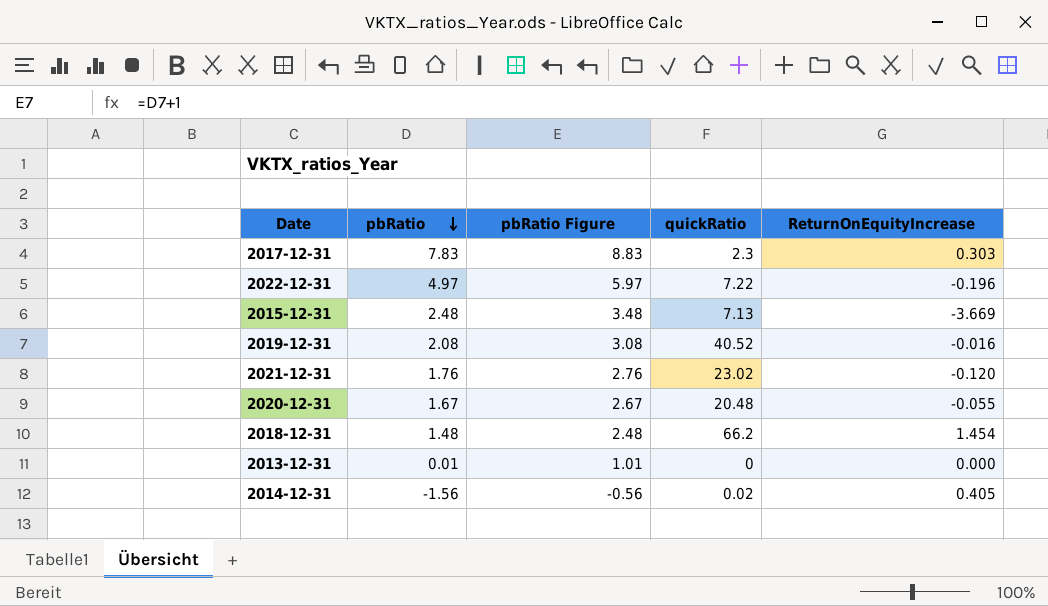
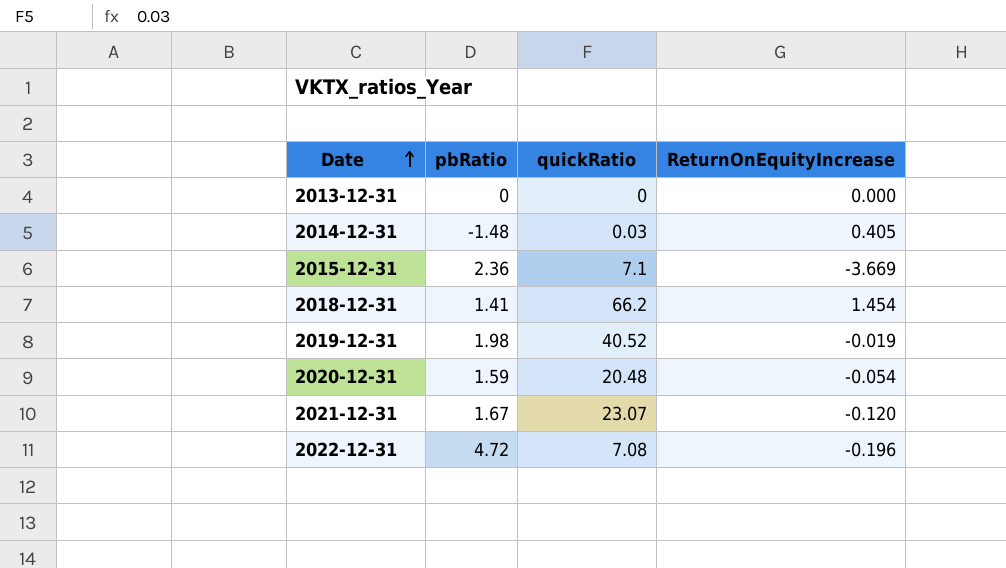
row order: pbRatio descending -> Date ascending
column pbRatio Figure | formula: [pbRatio] + 1 -> none
row 2017-12-31: 7.83 | 8.83 | 2.3 | 0.303 -> none
2013-12-31 | pbRatio: 0.01 -> 0
2014-12-31 | pbRatio: -1.56 -> -1.48
2014-12-31 | quickRatio: 0.02 -> 0.03
2015-12-31 | pbRatio: 2.48 -> 2.36
2015-12-31 | quickRatio: 7.13 -> 7.1
2018-12-31 | pbRatio: 1.48 -> 1.41
2019-12-31 | pbRatio: 2.08 -> 1.98
2019-12-31 | ReturnOnEquityIncrease: -0.016 -> -0.019
2020-12-31 | pbRatio: 1.67 -> 1.59
2020-12-31 | ReturnOnEquityIncrease: -0.055 -> -0.054
2021-12-31 | pbRatio: 1.76 -> 1.67
2021-12-31 | quickRatio: 23.02 -> 23.07
2022-12-31 | pbRatio: 4.97 -> 4.72
2022-12-31 | quickRatio: 7.22 -> 7.08

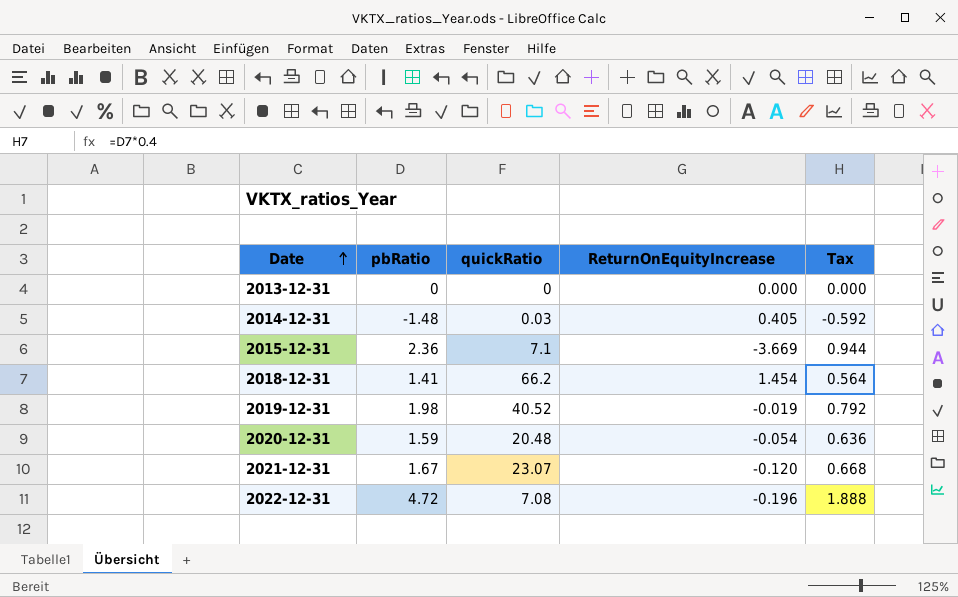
column Tax | formula: none -> [pbRatio] * 0.4

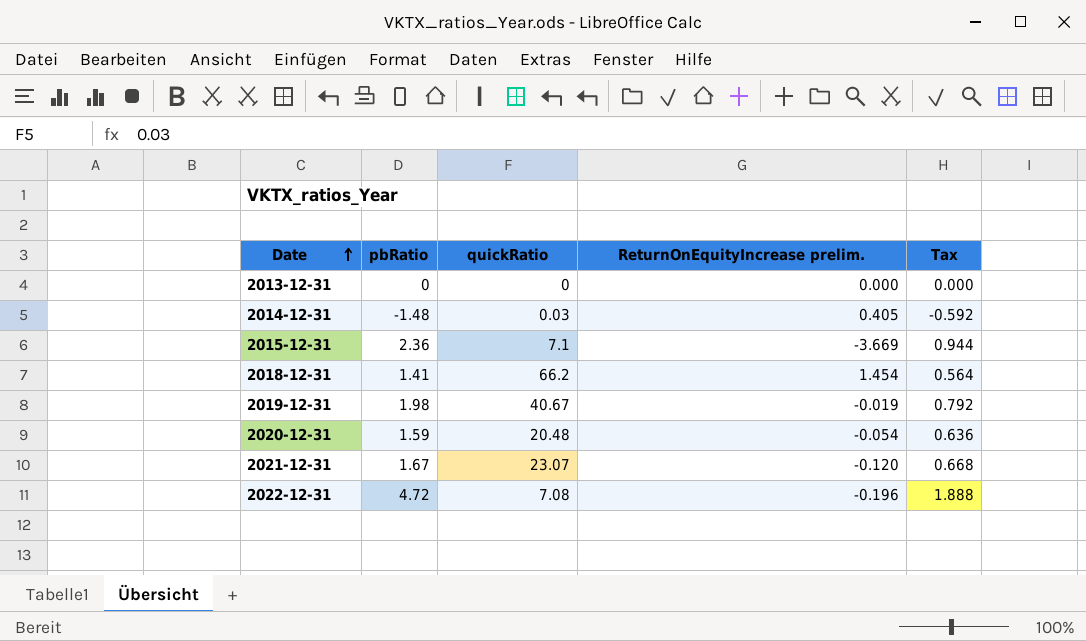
column name: ReturnOnEquityIncrease -> ReturnOnEquityIncrease prelim.
2019-12-31 | quickRatio: 40.52 -> 40.67

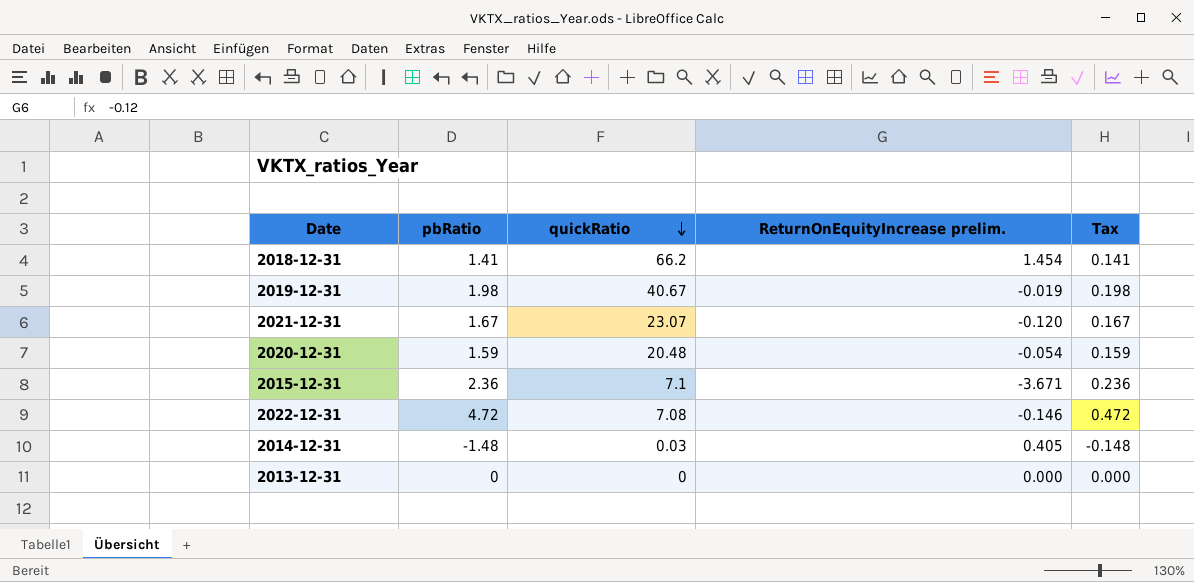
row order: Date ascending -> quickRatio descending
column Tax | formula: [pbRatio] * 0.4 -> [pbRatio] * 0.1
2015-12-31 | ReturnOnEquityIncrease prelim.: -3.669 -> -3.671
2022-12-31 | ReturnOnEquityIncrease prelim.: -0.196 -> -0.146

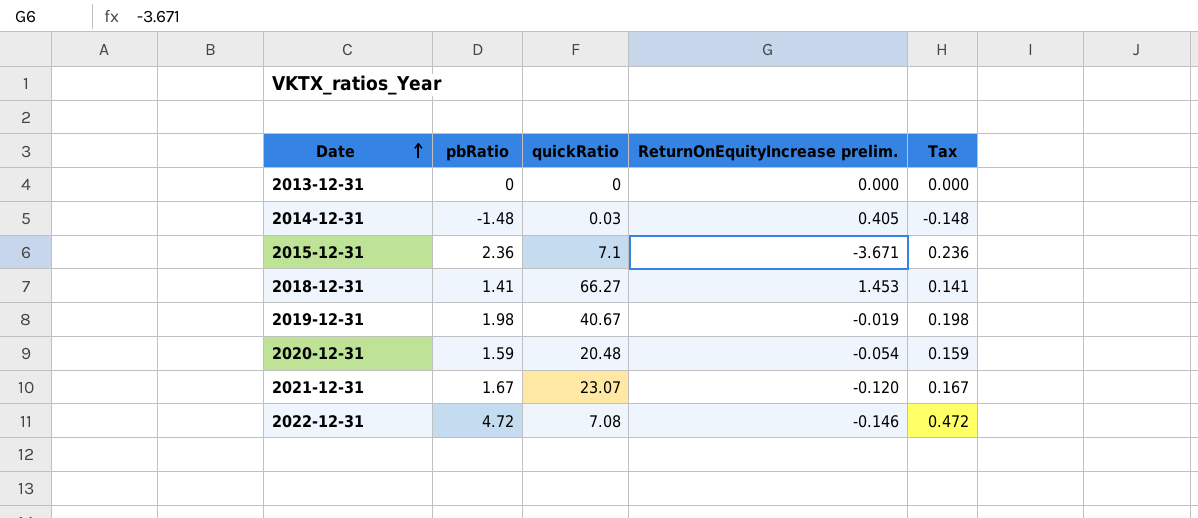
row order: quickRatio descending -> Date ascending
2018-12-31 | quickRatio: 66.2 -> 66.27
2018-12-31 | ReturnOnEquityIncrease prelim.: 1.454 -> 1.453

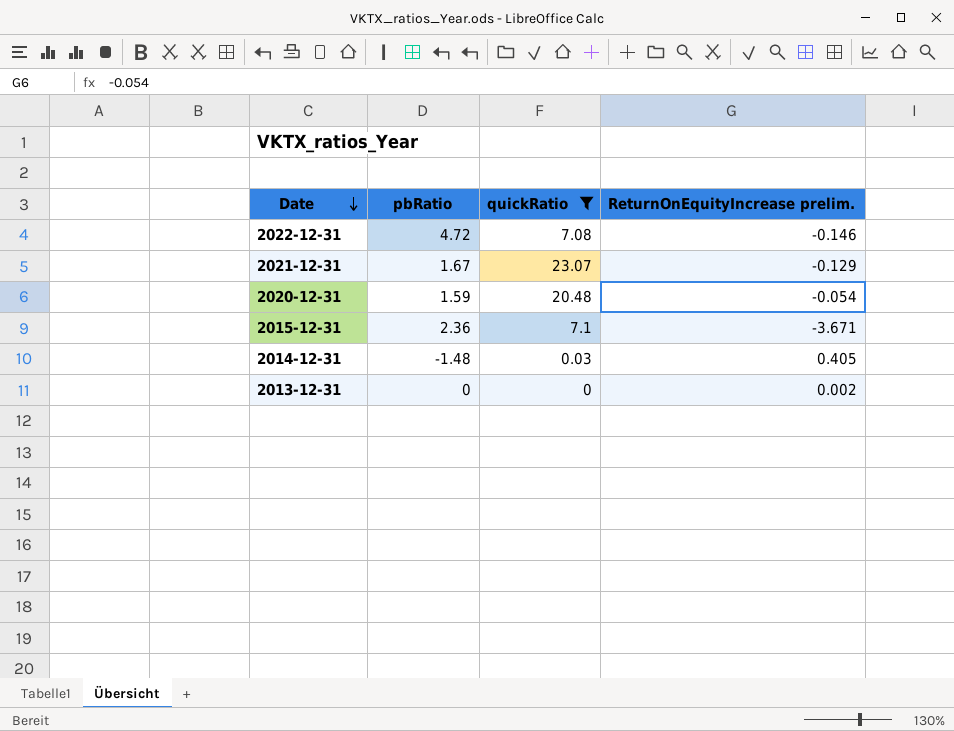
filter: none -> quickRatio <= 23.07
row order: Date ascending -> Date descending
column Tax | formula: [pbRatio] * 0.1 -> none
2021-12-31 | ReturnOnEquityIncrease prelim.: -0.120 -> -0.129
2013-12-31 | ReturnOnEquityIncrease prelim.: 0.000 -> 0.002

